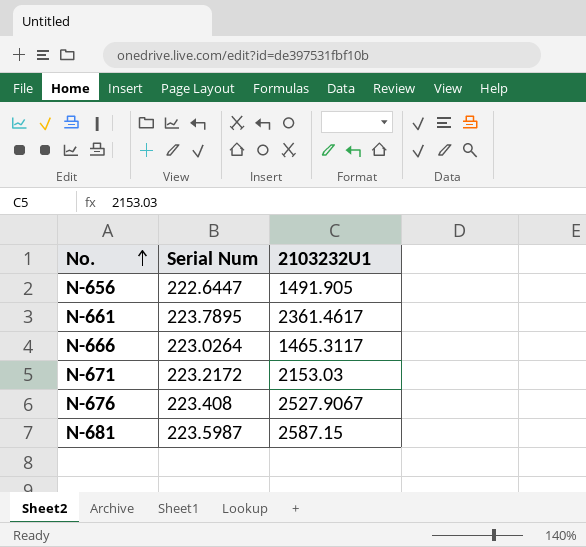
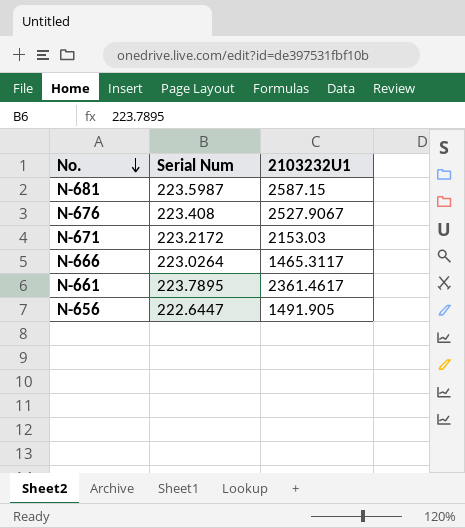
row order: No. ascending -> No. descending

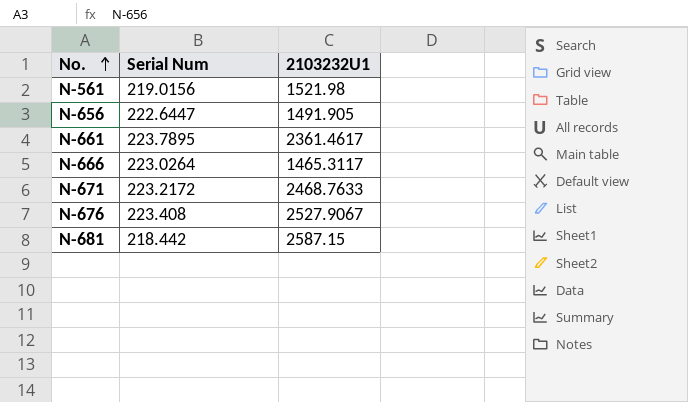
row order: No. descending -> No. ascending
row N-561: none -> 219.0156 | 1521.98
N-671 | 2103232U1: 2153.03 -> 2468.7633
N-681 | Serial Num: 223.5987 -> 218.442

